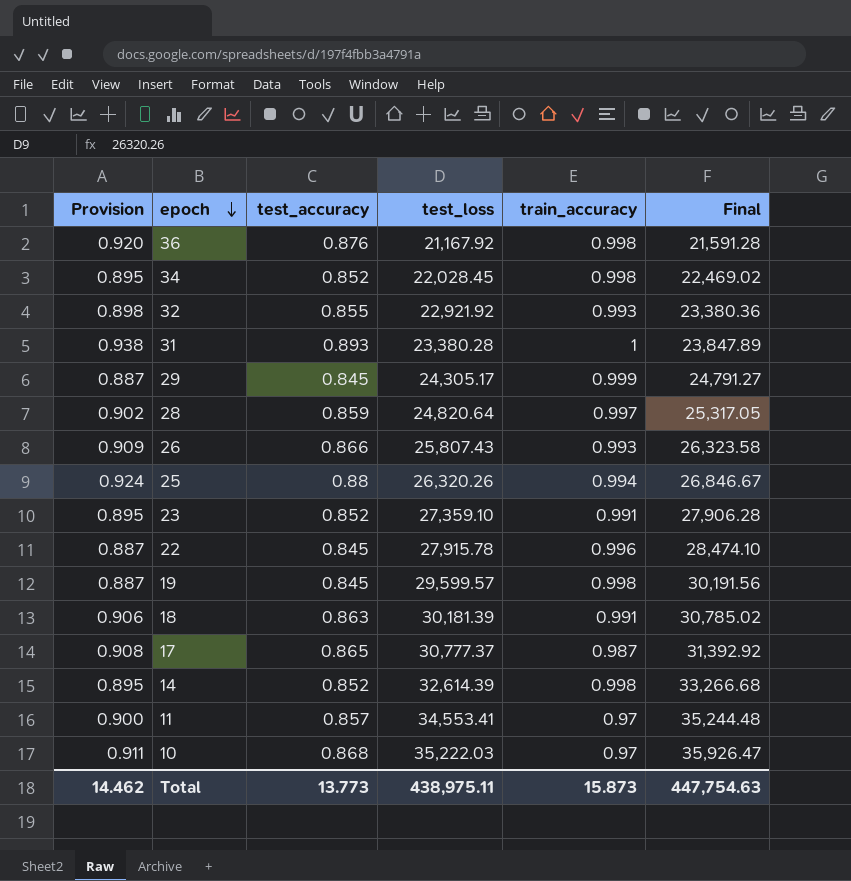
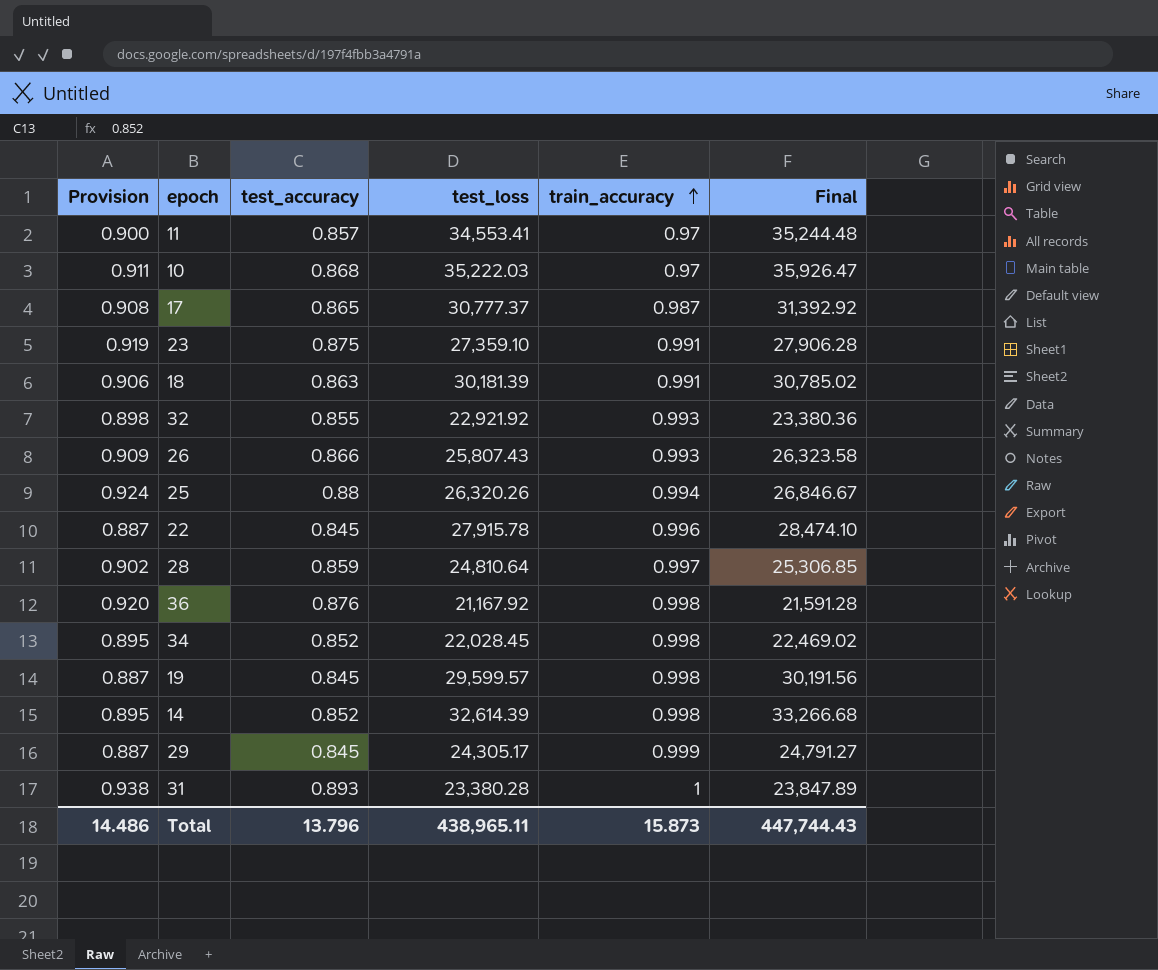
row order: epoch descending -> train_accuracy ascending
23 | Provision: 0.895 -> 0.919
23 | test_accuracy: 0.852 -> 0.875
28 | test_loss: 24,820.64 -> 24,810.64
28 | Final: 25,317.05 -> 25,306.85
Total | Provision: 14.462 -> 14.486
Total | test_accuracy: 13.773 -> 13.796
Total | test_loss: 438,975.11 -> 438,965.11
Total | Final: 447,754.63 -> 447,744.43

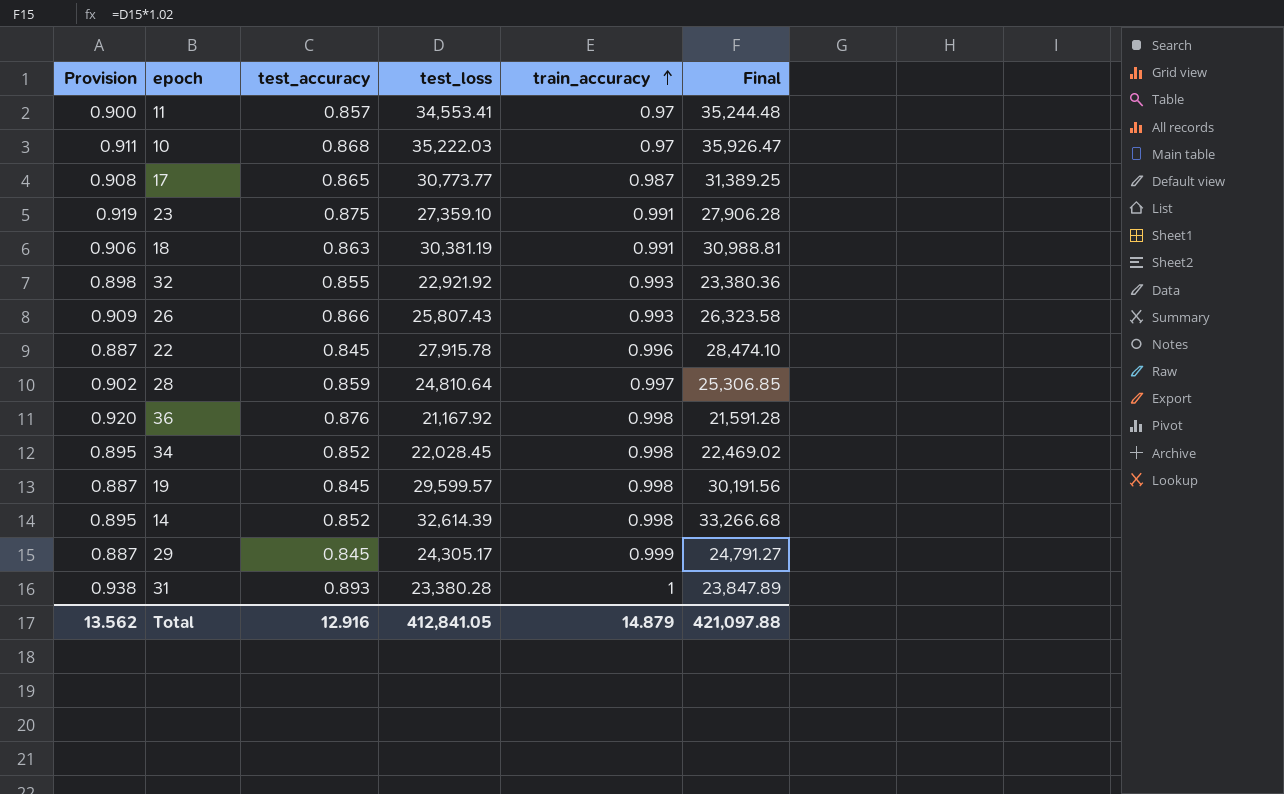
row 25: 0.924 | 0.88 | 26,320.26 | 0.994 | 26,846.67 -> none
17 | test_loss: 30,777.37 -> 30,773.77
17 | Final: 31,392.92 -> 31,389.25
18 | test_loss: 30,181.39 -> 30,381.19
18 | Final: 30,785.02 -> 30,988.81
Total | Provision: 14.486 -> 13.562
Total | test_accuracy: 13.796 -> 12.916
Total | test_loss: 438,965.11 -> 412,841.05
Total | train_accuracy: 15.873 -> 14.879
Total | Final: 447,744.43 -> 421,097.88

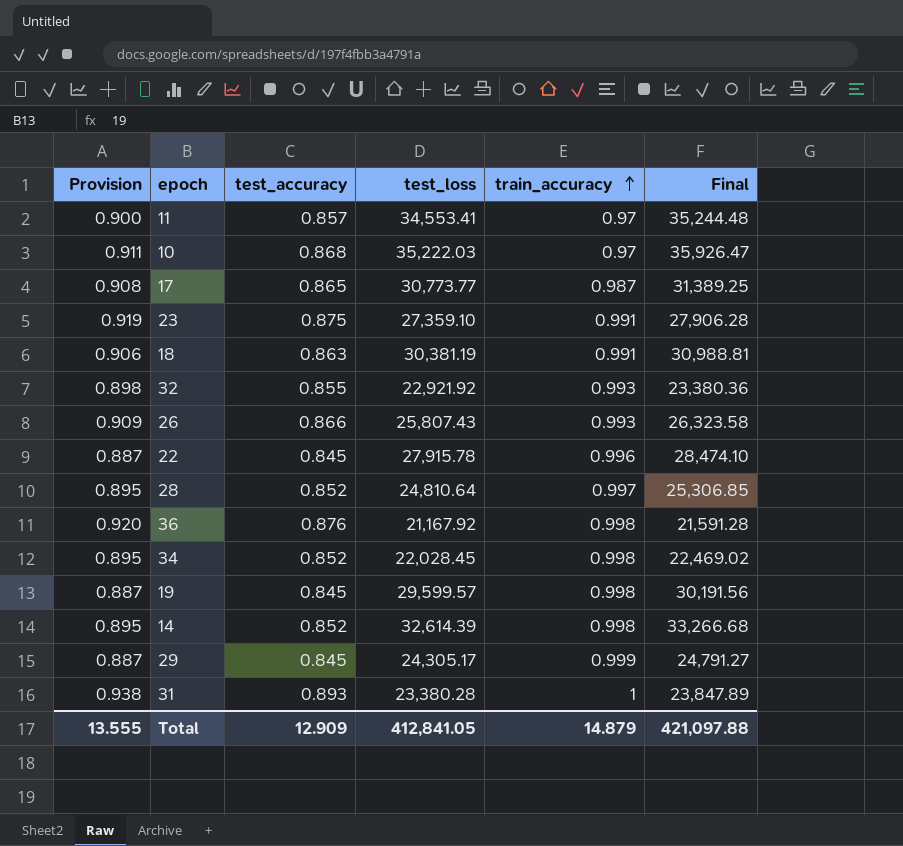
28 | Provision: 0.902 -> 0.895
28 | test_accuracy: 0.859 -> 0.852
Total | Provision: 13.562 -> 13.555
Total | test_accuracy: 12.916 -> 12.909

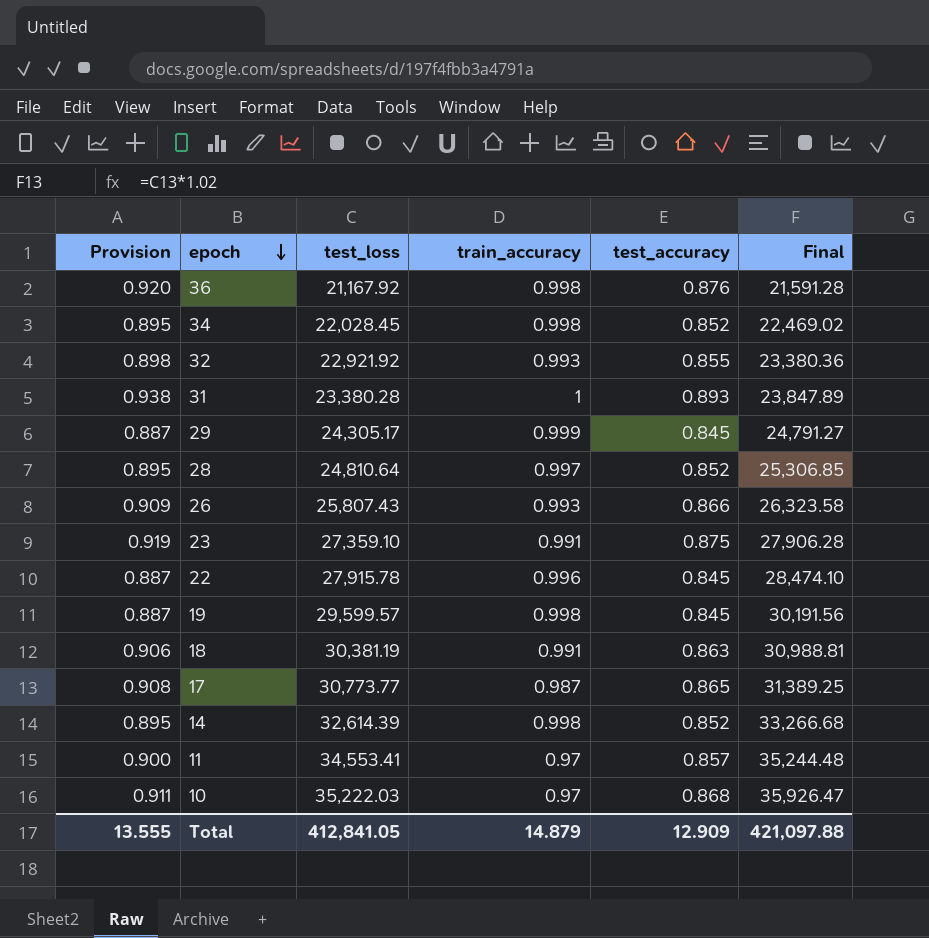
row order: train_accuracy ascending -> epoch descending
column test_accuracy | position: 3 -> 5

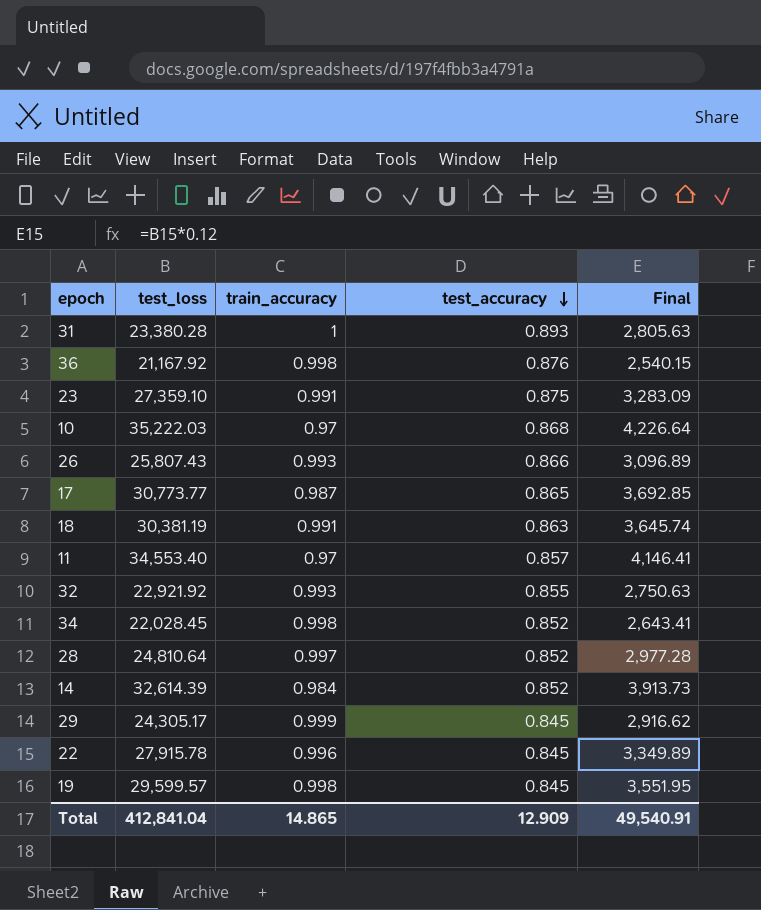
row order: epoch descending -> test_accuracy descending
column Provision | formula: [test_accuracy] * 1.05 -> none
column Final | formula: [test_loss] * 1.02 -> [test_loss] * 0.12
11 | test_loss: 34,553.41 -> 34,553.40
14 | train_accuracy: 0.998 -> 0.984
Total | test_loss: 412,841.05 -> 412,841.04
Total | train_accuracy: 14.879 -> 14.865
Total | Final: 421,097.88 -> 49,540.91

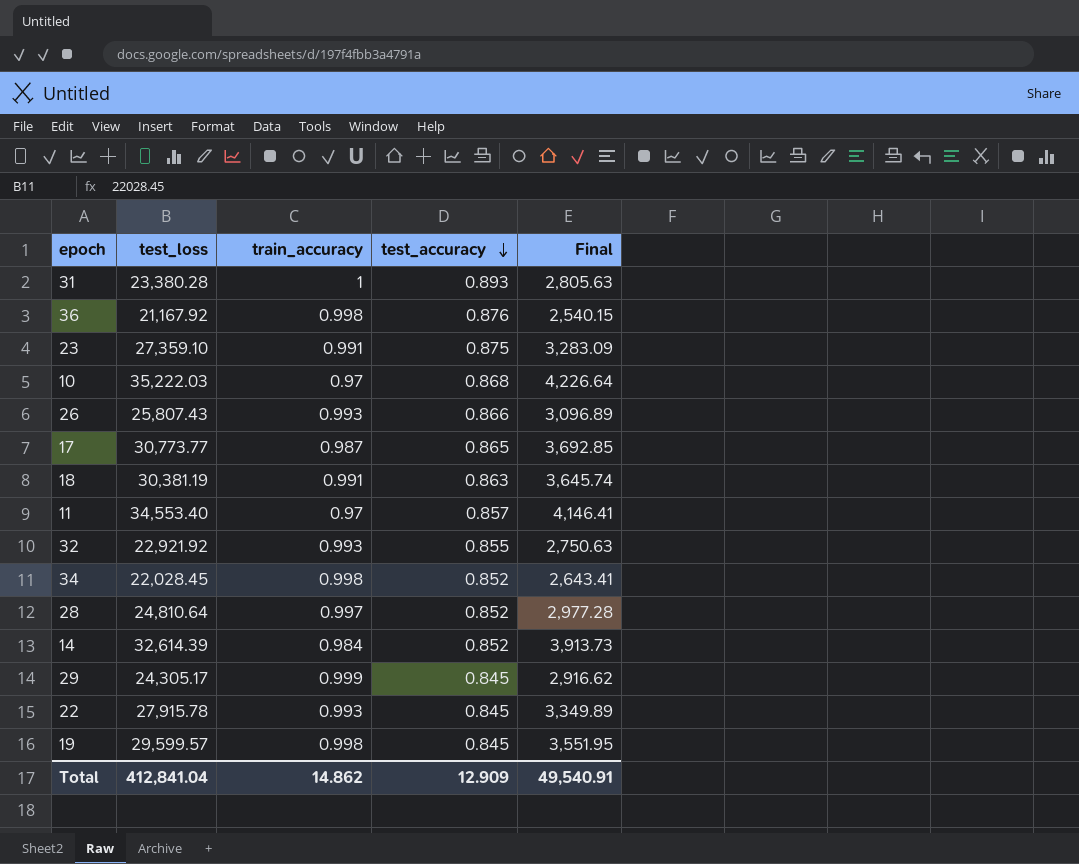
22 | train_accuracy: 0.996 -> 0.993
Total | train_accuracy: 14.865 -> 14.862

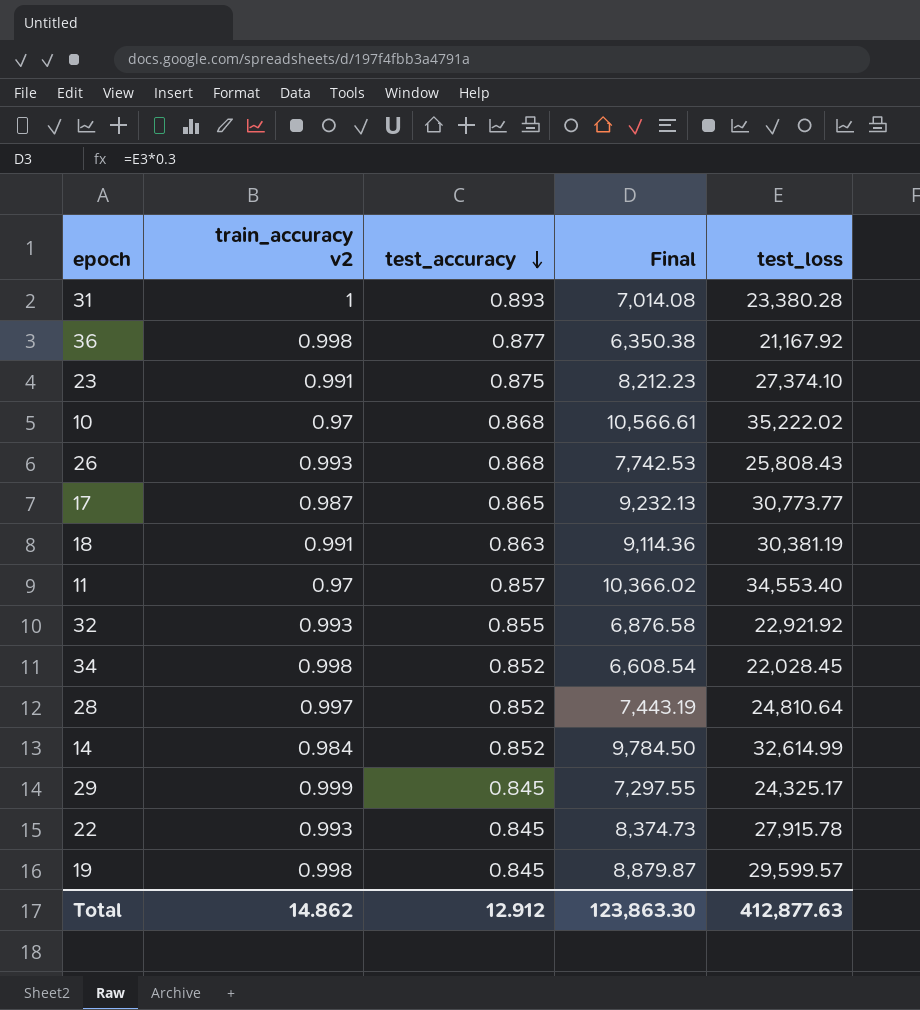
column name: train_accuracy -> train_accuracy v2
column Final | formula: [test_loss] * 0.12 -> [test_loss] * 0.3
column test_loss | position: 2 -> 5
36 | test_accuracy: 0.876 -> 0.877
23 | test_loss: 27,359.10 -> 27,374.10
10 | test_loss: 35,222.03 -> 35,222.02
26 | test_accuracy: 0.866 -> 0.868
26 | test_loss: 25,807.43 -> 25,808.43
14 | test_loss: 32,614.39 -> 32,614.99
29 | test_loss: 24,305.17 -> 24,325.17
Total | test_accuracy: 12.909 -> 12.912
Total | Final: 49,540.91 -> 123,863.30
Total | test_loss: 412,841.04 -> 412,877.63

